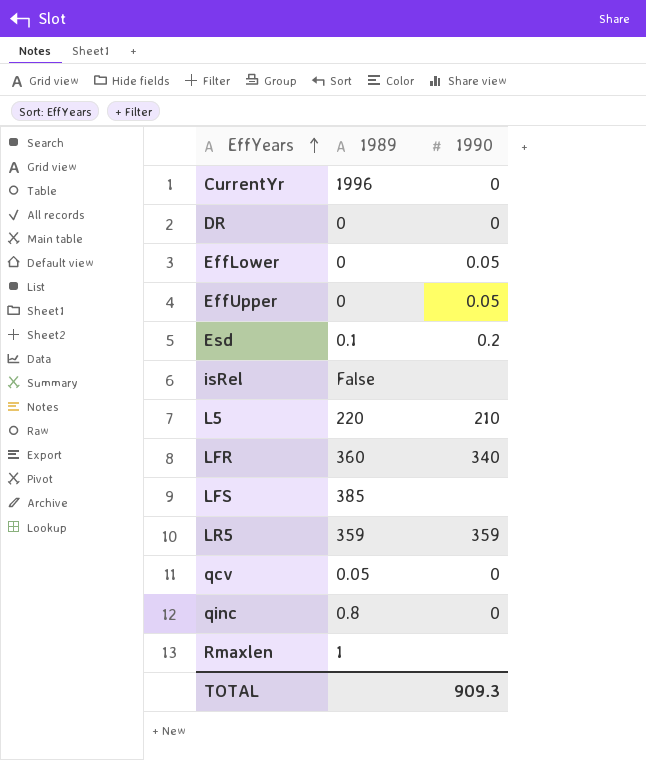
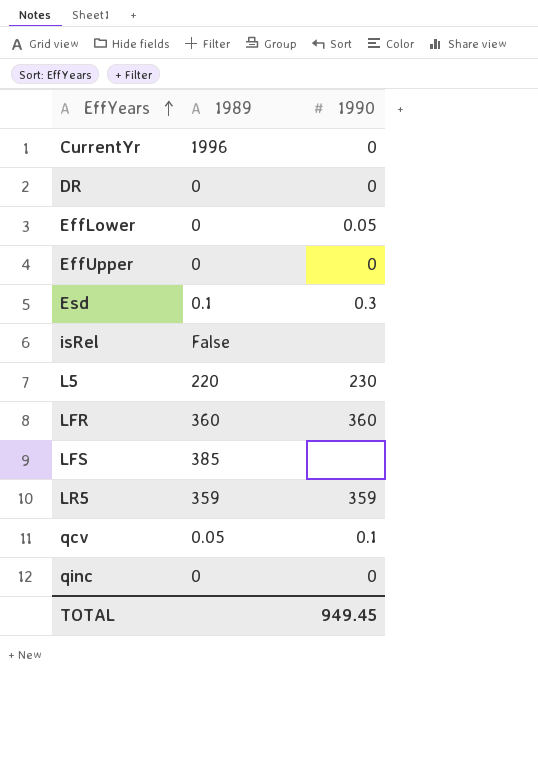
row Rmaxlen: 1 | none -> none
EffUpper | 1990: 0.05 -> 0
Esd | 1990: 0.2 -> 0.3
L5 | 1990: 210 -> 230
LFR | 1990: 340 -> 360
qcv | 1990: 0 -> 0.1
qinc | 1989: 0.8 -> 0
TOTAL | 1990: 909.3 -> 949.45

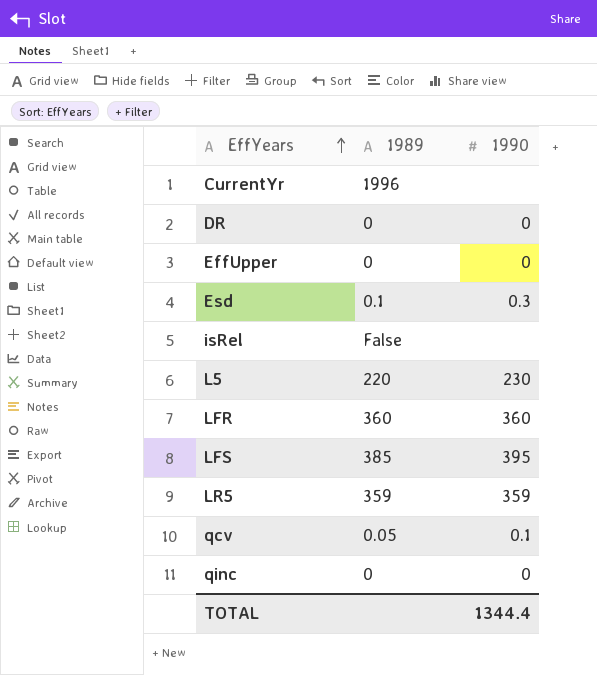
row EffLower: 0 | 0.05 -> none
CurrentYr | 1990: 0 -> none
LFS | 1990: none -> 395
TOTAL | 1990: 949.45 -> 1344.4

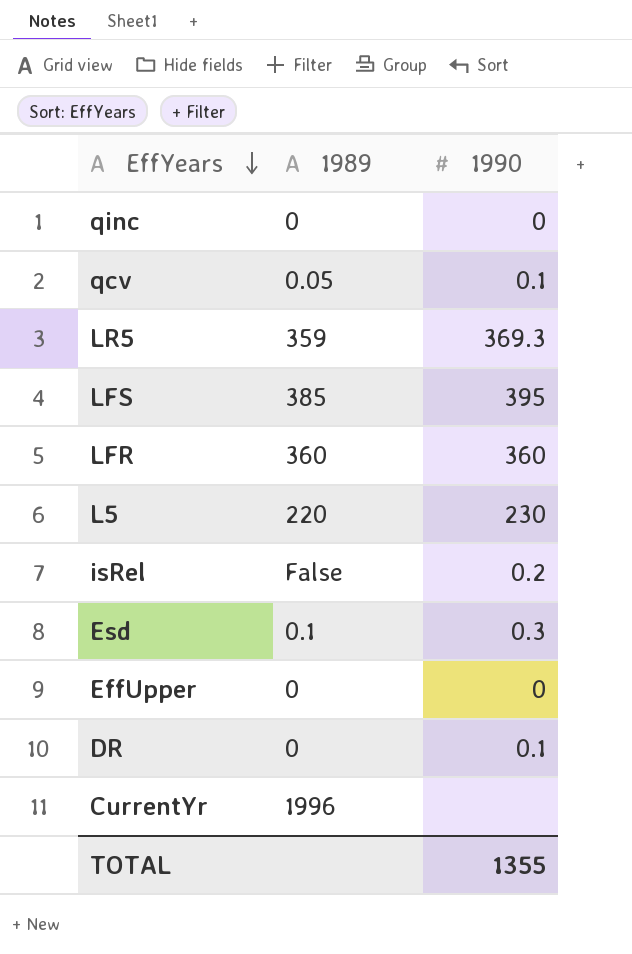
row order: EffYears ascending -> EffYears descending
LR5 | 1990: 359 -> 369.3
isRel | 1990: none -> 0.2
DR | 1990: 0 -> 0.1
TOTAL | 1990: 1344.4 -> 1355

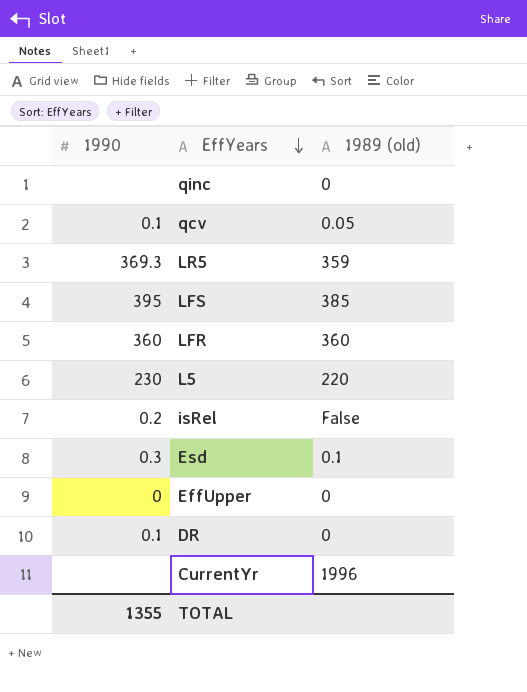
column 1990 | position: 3 -> 1
column name: 1989 -> 1989 (old)
qinc | 1990: 0 -> none

